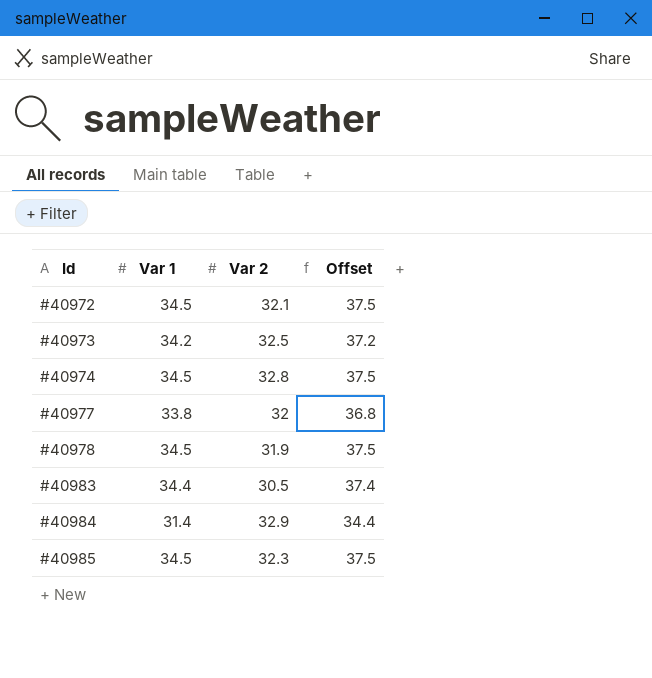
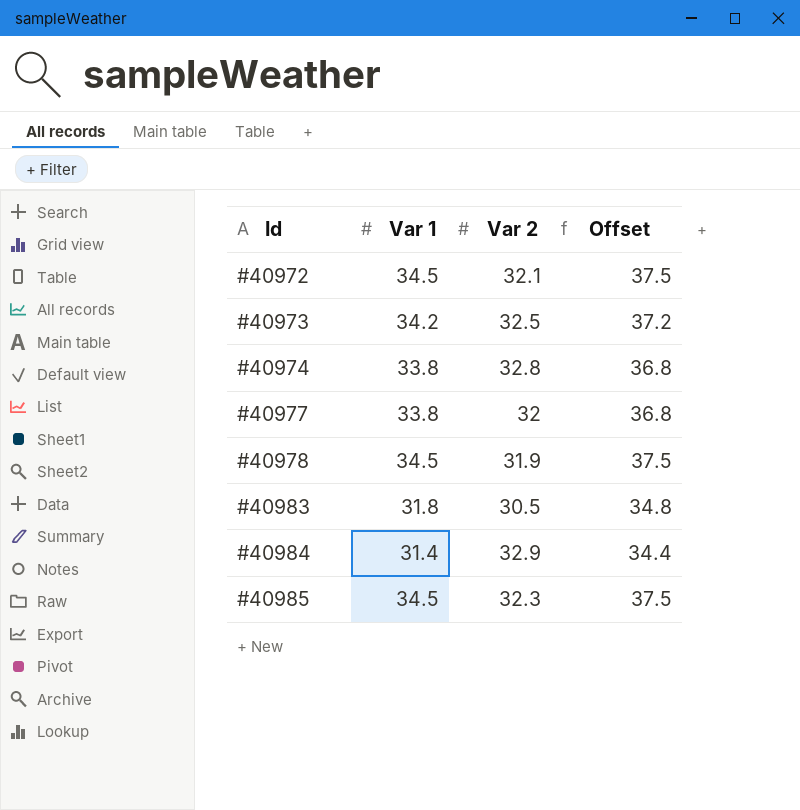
#40974 | Var 1: 34.5 -> 33.8
#40974 | Offset: 37.5 -> 36.8
#40983 | Var 1: 34.4 -> 31.8
#40983 | Offset: 37.4 -> 34.8

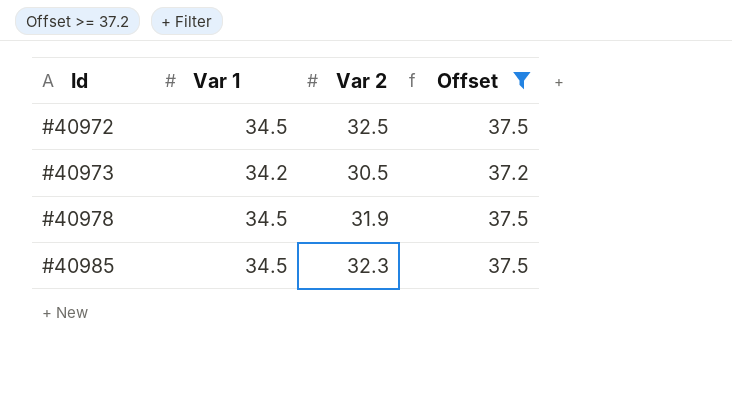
filter: none -> Offset >= 37.2
#40972 | Var 2: 32.1 -> 32.5
#40973 | Var 2: 32.5 -> 30.5

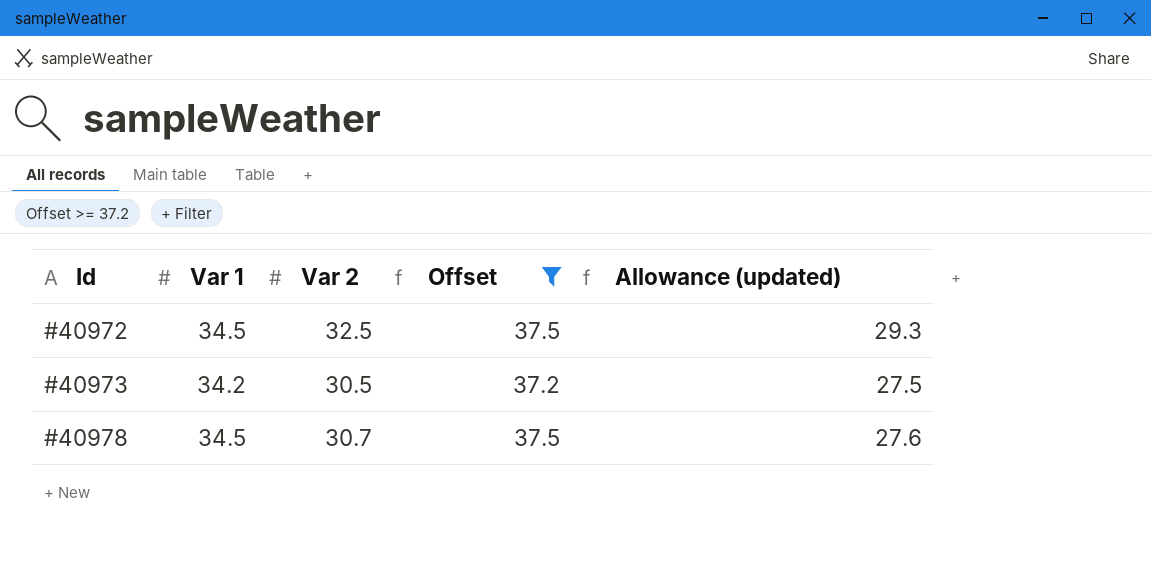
column Allowance (updated) | formula: none -> [Var 2] * 0.9
row #40985: 34.5 | 32.3 | 37.5 -> none
#40978 | Var 2: 31.9 -> 30.7

